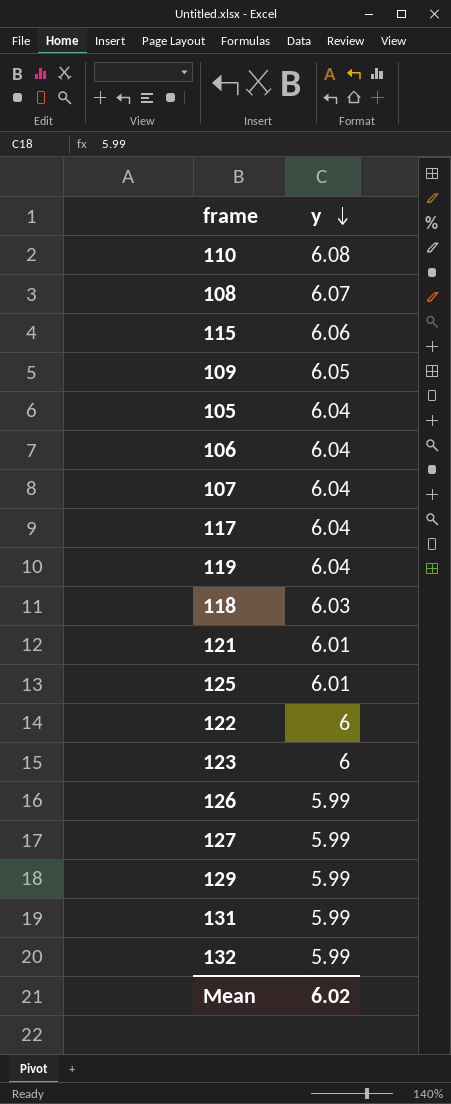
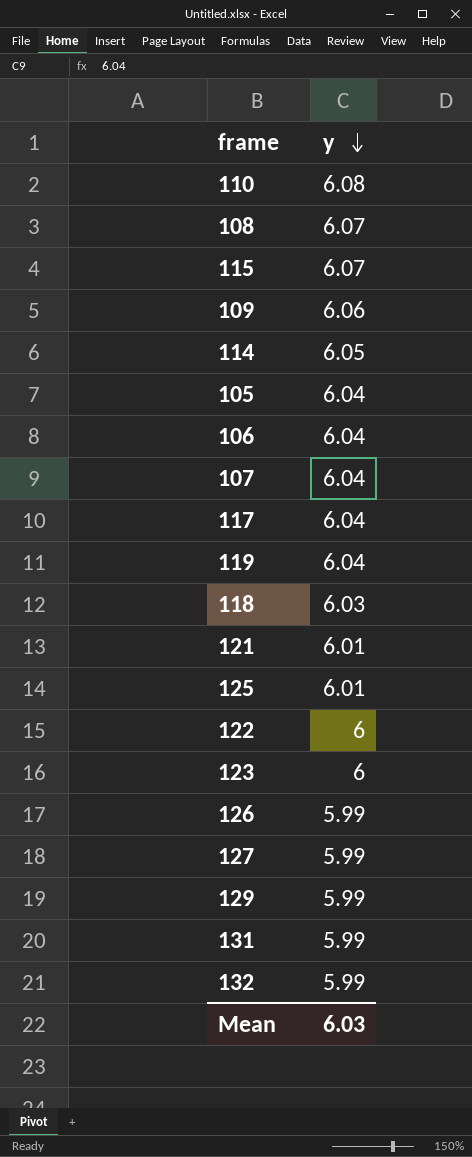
115 | y: 6.06 -> 6.07
109 | y: 6.05 -> 6.06
row 114: none -> 6.05
Mean | y: 6.02 -> 6.03

